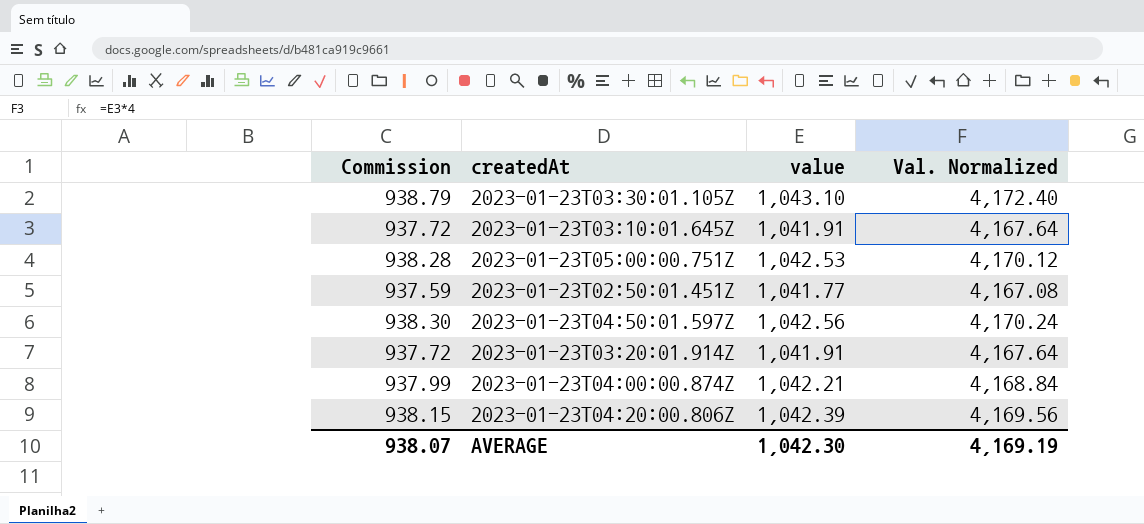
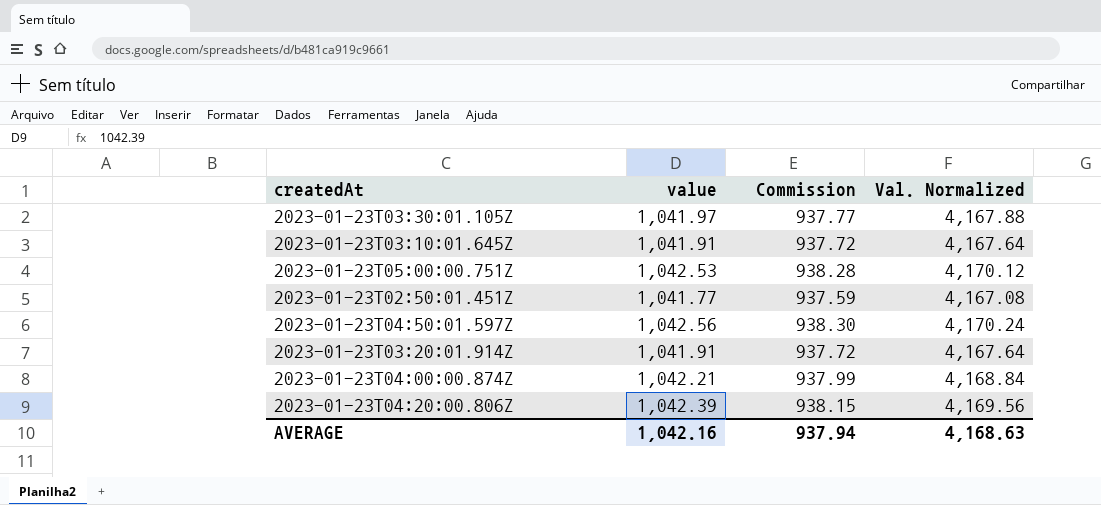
column Commission | position: 1 -> 3
2023-01-23T03:30:01.105Z | value: 1,043.10 -> 1,041.97
2023-01-23T03:30:01.105Z | Commission: 938.79 -> 937.77
2023-01-23T03:30:01.105Z | Val. Normalized: 4,172.40 -> 4,167.88
AVERAGE | value: 1,042.30 -> 1,042.16
AVERAGE | Commission: 938.07 -> 937.94
AVERAGE | Val. Normalized: 4,169.19 -> 4,168.63

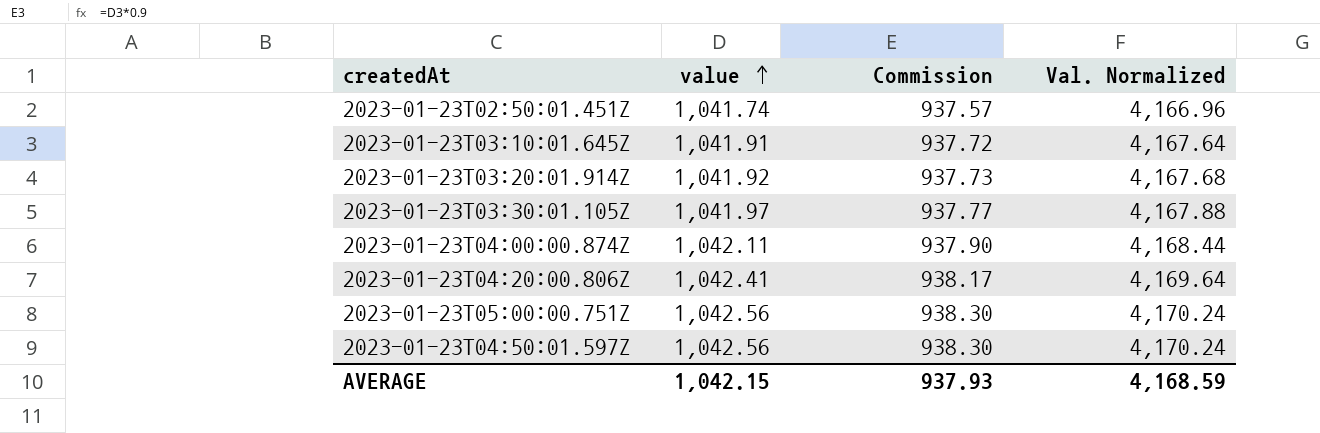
row order: none -> value ascending
2023-01-23T02:50:01.451Z | value: 1,041.77 -> 1,041.74
2023-01-23T02:50:01.451Z | Commission: 937.59 -> 937.57
2023-01-23T02:50:01.451Z | Val. Normalized: 4,167.08 -> 4,166.96
2023-01-23T03:20:01.914Z | value: 1,041.91 -> 1,041.92
2023-01-23T03:20:01.914Z | Commission: 937.72 -> 937.73
2023-01-23T03:20:01.914Z | Val. Normalized: 4,167.64 -> 4,167.68
2023-01-23T04:00:00.874Z | value: 1,042.21 -> 1,042.11
2023-01-23T04:00:00.874Z | Commission: 937.99 -> 937.90
2023-01-23T04:00:00.874Z | Val. Normalized: 4,168.84 -> 4,168.44
2023-01-23T04:20:00.806Z | value: 1,042.39 -> 1,042.41
2023-01-23T04:20:00.806Z | Commission: 938.15 -> 938.17
2023-01-23T04:20:00.806Z | Val. Normalized: 4,169.56 -> 4,169.64
2023-01-23T05:00:00.751Z | value: 1,042.53 -> 1,042.56
2023-01-23T05:00:00.751Z | Commission: 938.28 -> 938.30
2023-01-23T05:00:00.751Z | Val. Normalized: 4,170.12 -> 4,170.24
AVERAGE | value: 1,042.16 -> 1,042.15
AVERAGE | Commission: 937.94 -> 937.93
AVERAGE | Val. Normalized: 4,168.63 -> 4,168.59

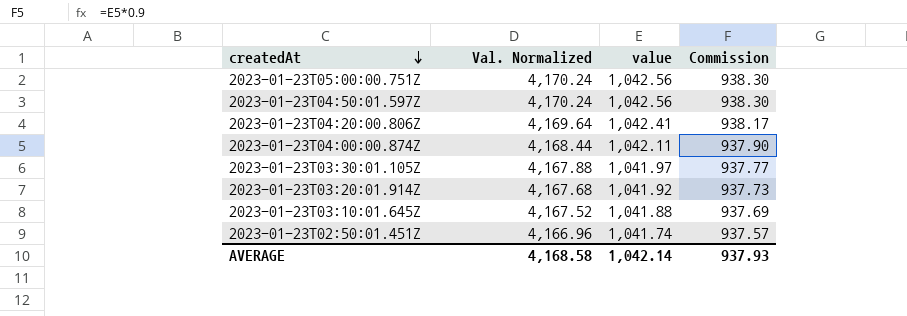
row order: value ascending -> createdAt descending
column Val. Normalized | position: 4 -> 2
2023-01-23T03:10:01.645Z | Val. Normalized: 4,167.64 -> 4,167.52
2023-01-23T03:10:01.645Z | value: 1,041.91 -> 1,041.88
2023-01-23T03:10:01.645Z | Commission: 937.72 -> 937.69
AVERAGE | Val. Normalized: 4,168.59 -> 4,168.58
AVERAGE | value: 1,042.15 -> 1,042.14

